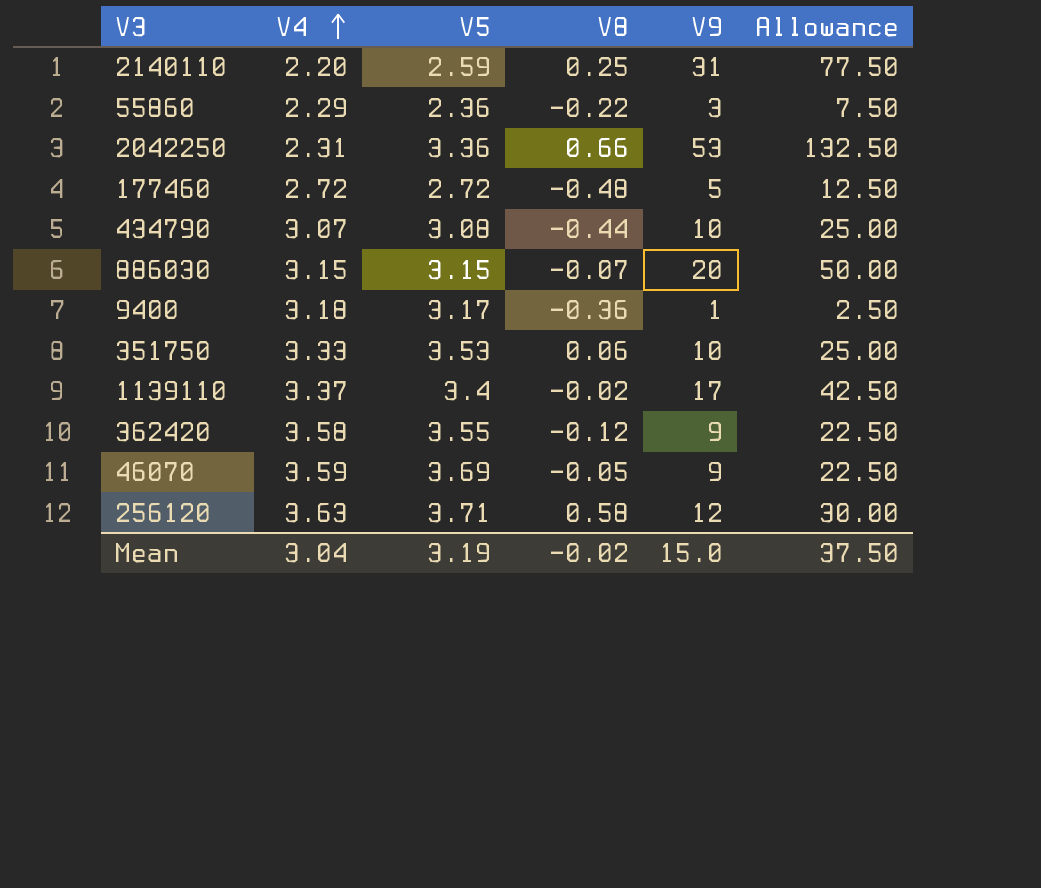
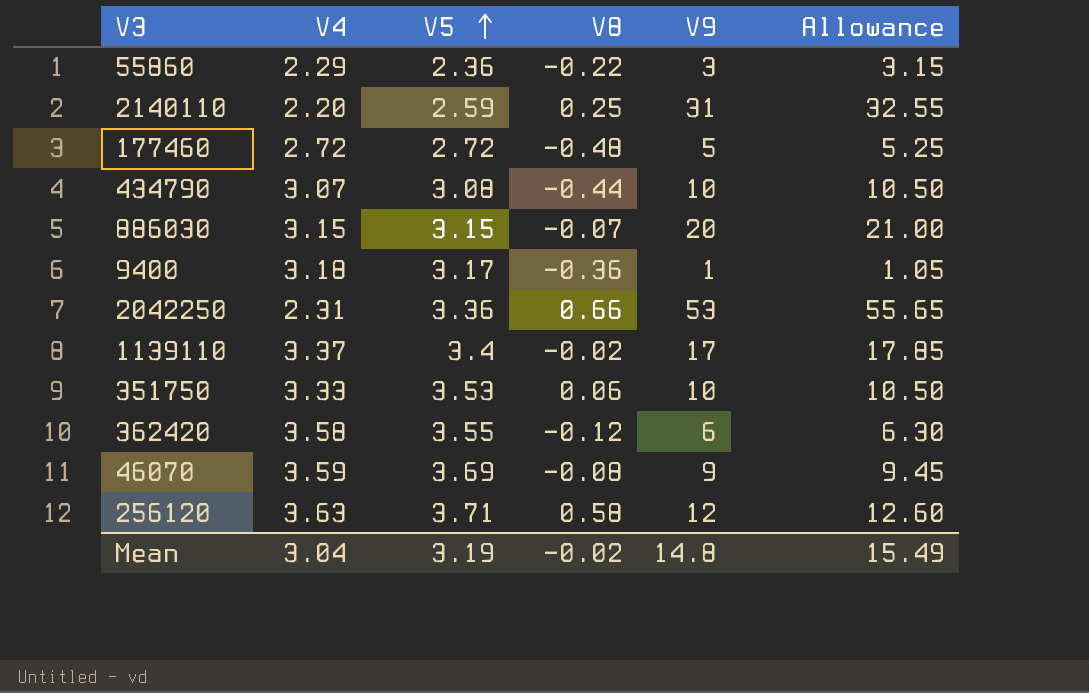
row order: V4 ascending -> V5 ascending
column Allowance | formula: [V9] * 2.5 -> [V9] * 1.05
362420 | V9: 9 -> 6
46070 | V8: -0.05 -> -0.08
Mean | V9: 15.0 -> 14.8
Mean | Allowance: 37.50 -> 15.49

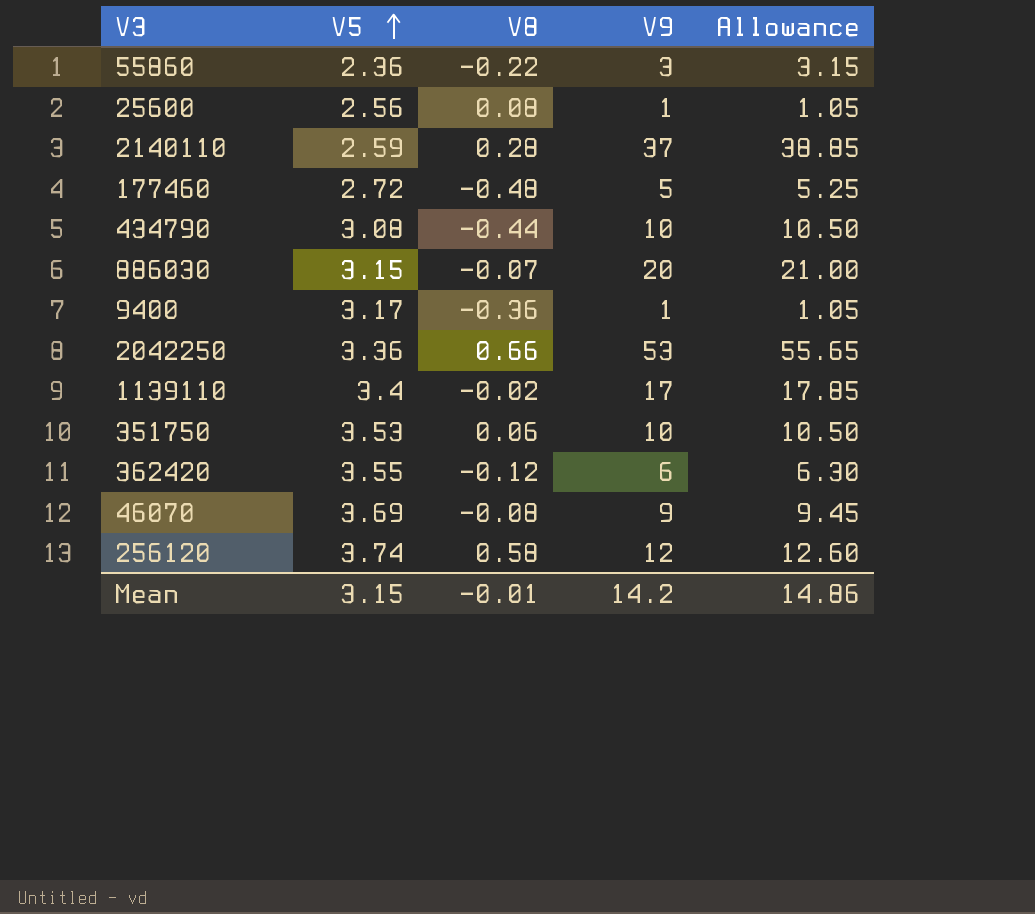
column V4 | position: 2 -> none
row 25600: none -> 2.56 | 0.08 | 1 | 1.05
2140110 | V8: 0.25 -> 0.28
2140110 | V9: 31 -> 37
2140110 | Allowance: 32.55 -> 38.85
256120 | V5: 3.71 -> 3.74
Mean | V5: 3.19 -> 3.15
Mean | V8: -0.02 -> -0.01
Mean | V9: 14.8 -> 14.2
Mean | Allowance: 15.49 -> 14.86

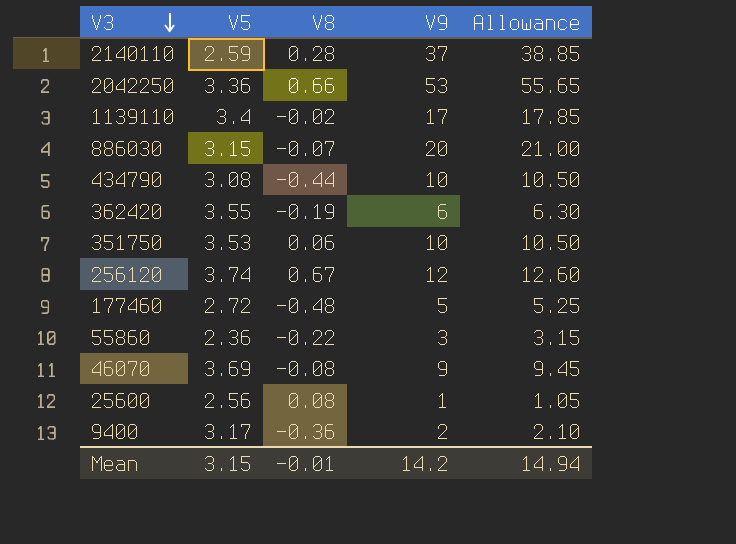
row order: V5 ascending -> V3 descending
362420 | V8: -0.12 -> -0.19
256120 | V8: 0.58 -> 0.67
9400 | V9: 1 -> 2
9400 | Allowance: 1.05 -> 2.10
Mean | Allowance: 14.86 -> 14.94

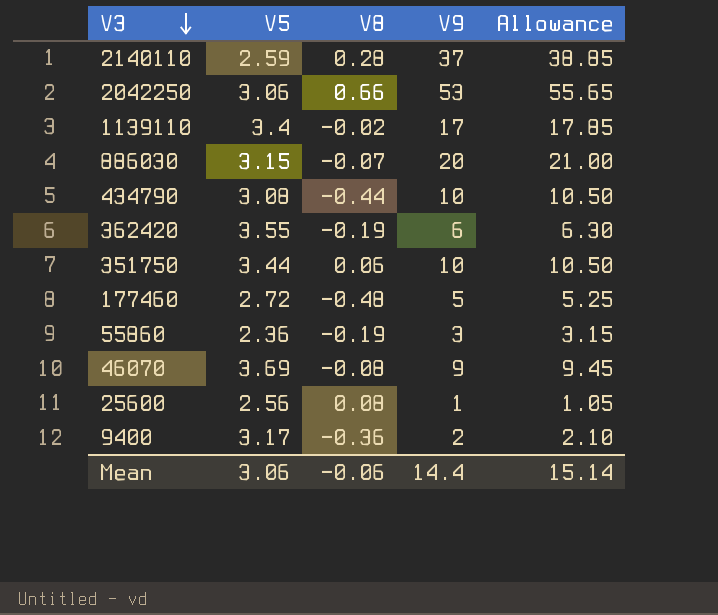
row 256120: 3.74 | 0.67 | 12 | 12.60 -> none
2042250 | V5: 3.36 -> 3.06
351750 | V5: 3.53 -> 3.44
55860 | V8: -0.22 -> -0.19
Mean | V5: 3.15 -> 3.06
Mean | V8: -0.01 -> -0.06
Mean | V9: 14.2 -> 14.4
Mean | Allowance: 14.94 -> 15.14

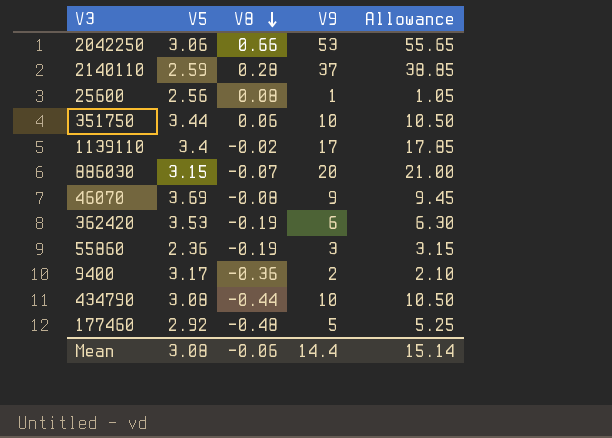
row order: V3 descending -> V8 descending
362420 | V5: 3.55 -> 3.53
177460 | V5: 2.72 -> 2.92
Mean | V5: 3.06 -> 3.08

